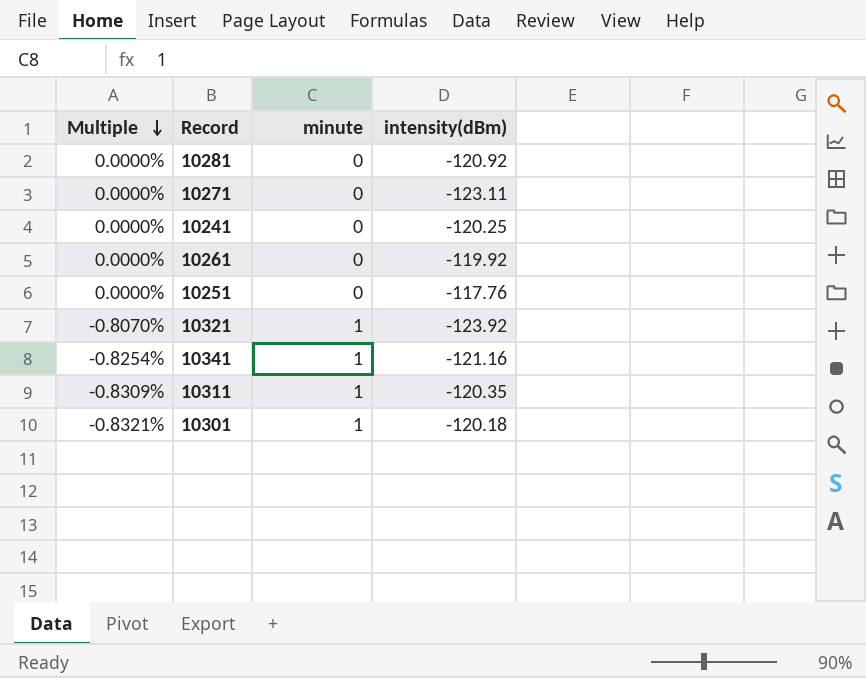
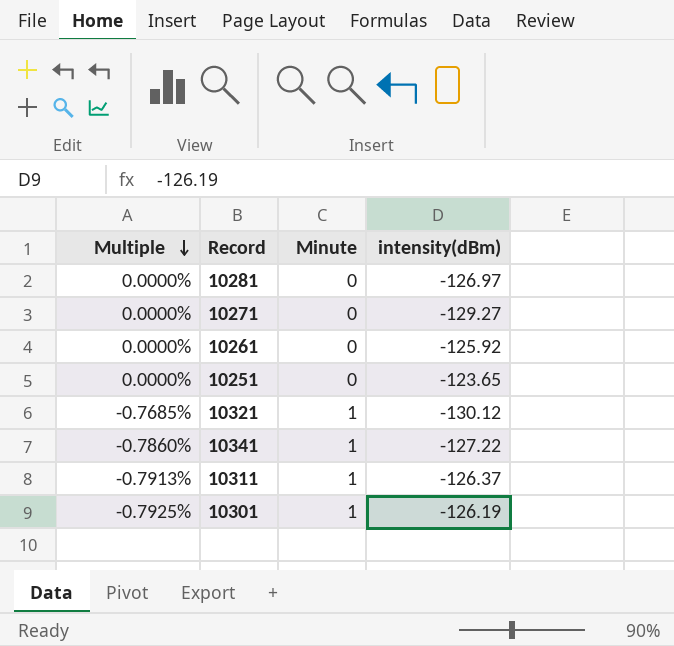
column name: minute -> Minute
row 10241: 0.0000% | 0 | -120.25 -> none
10281 | intensity(dBm): -120.92 -> -126.97
10271 | intensity(dBm): -123.11 -> -129.27
10261 | intensity(dBm): -119.92 -> -125.92
10251 | intensity(dBm): -117.76 -> -123.65
10321 | Multiple: -0.8070% -> -0.7685%
10321 | intensity(dBm): -123.92 -> -130.12
10341 | Multiple: -0.8254% -> -0.7860%
10341 | intensity(dBm): -121.16 -> -127.22
10311 | Multiple: -0.8309% -> -0.7913%
10311 | intensity(dBm): -120.35 -> -126.37
10301 | Multiple: -0.8321% -> -0.7925%
10301 | intensity(dBm): -120.18 -> -126.19

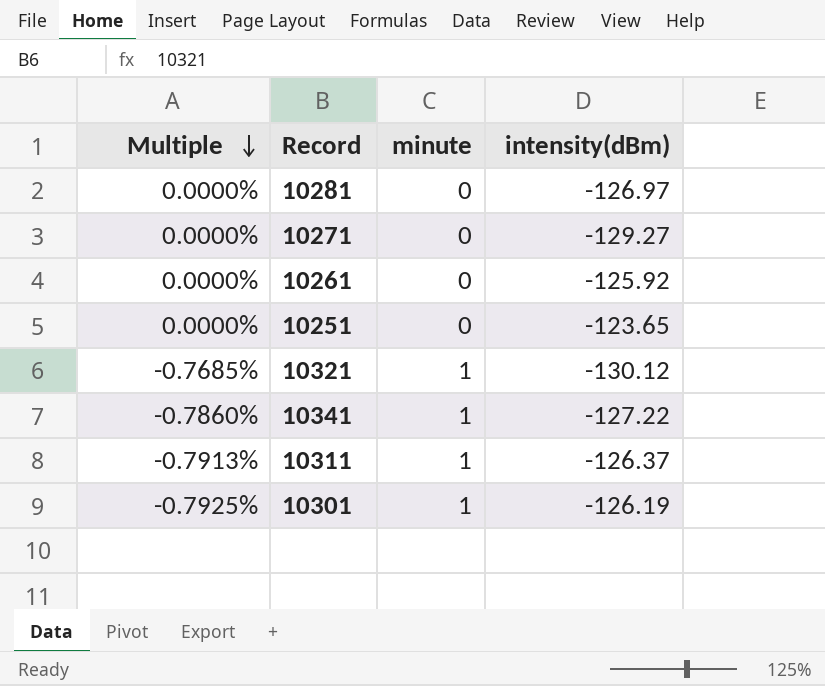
column name: Minute -> minute

